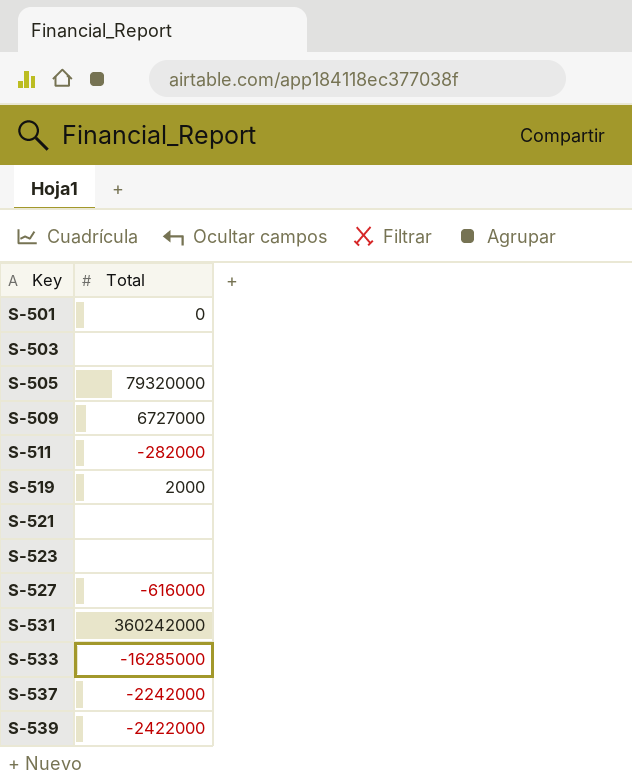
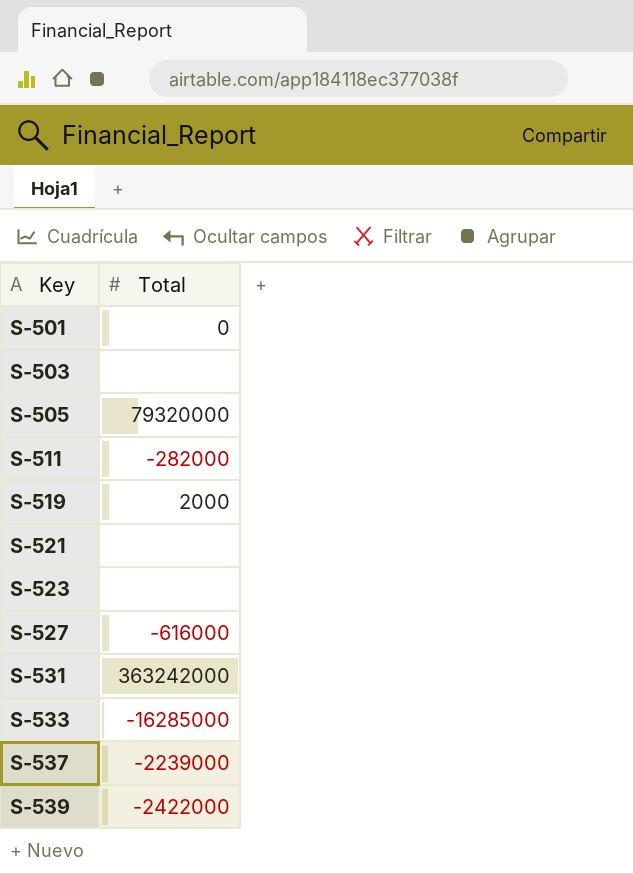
row S-509: 6727000 -> none
S-531 | Total: 360242000 -> 363242000
S-537 | Total: -2242000 -> -2239000

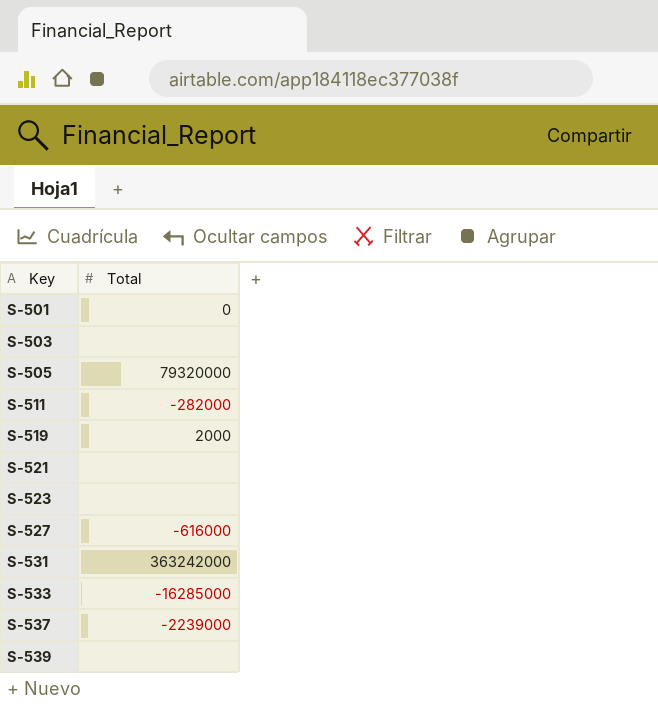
S-539 | Total: -2422000 -> none

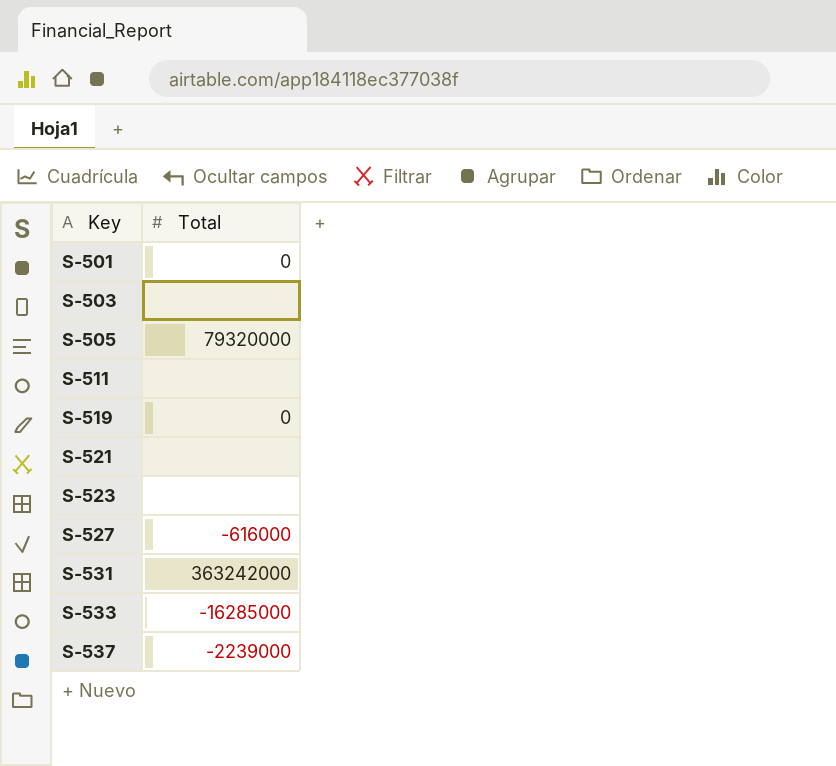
row S-539: none -> none
S-511 | Total: -282000 -> none
S-519 | Total: 2000 -> 0

